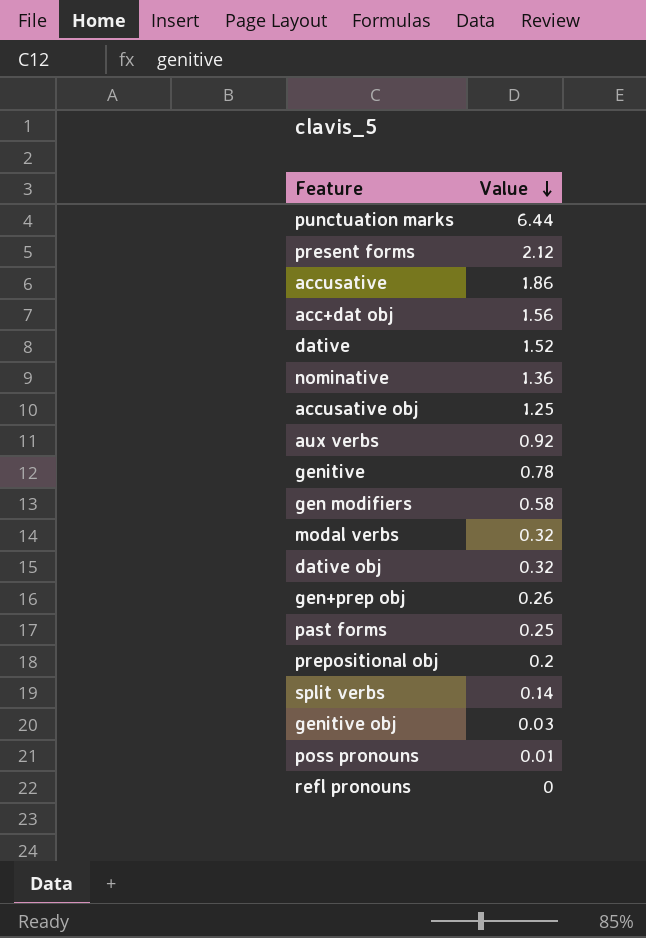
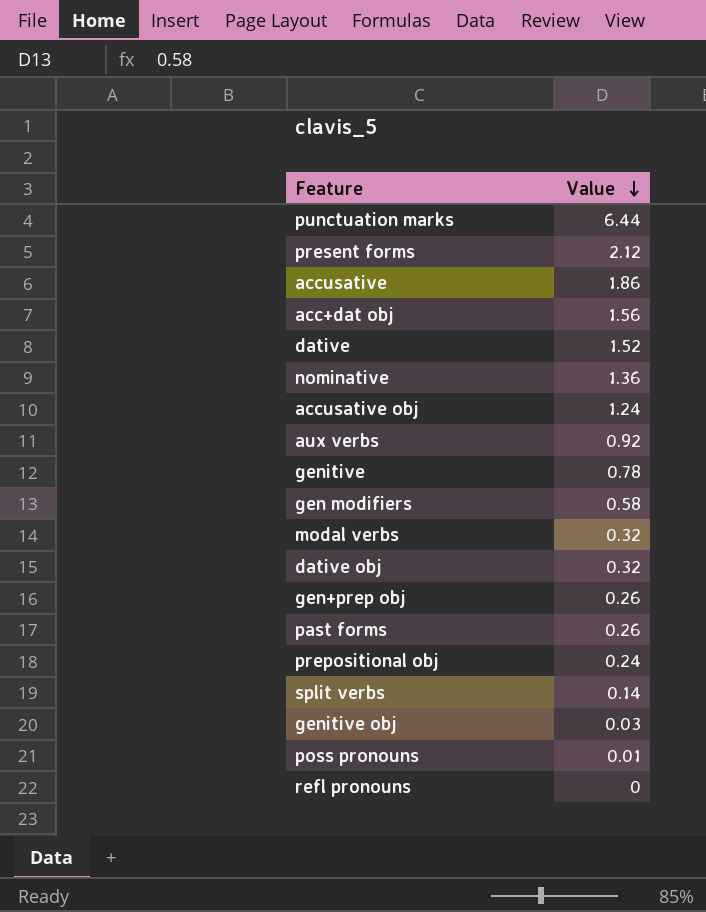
accusative obj | Value: 1.25 -> 1.24
past forms | Value: 0.25 -> 0.26
prepositional obj | Value: 0.2 -> 0.24

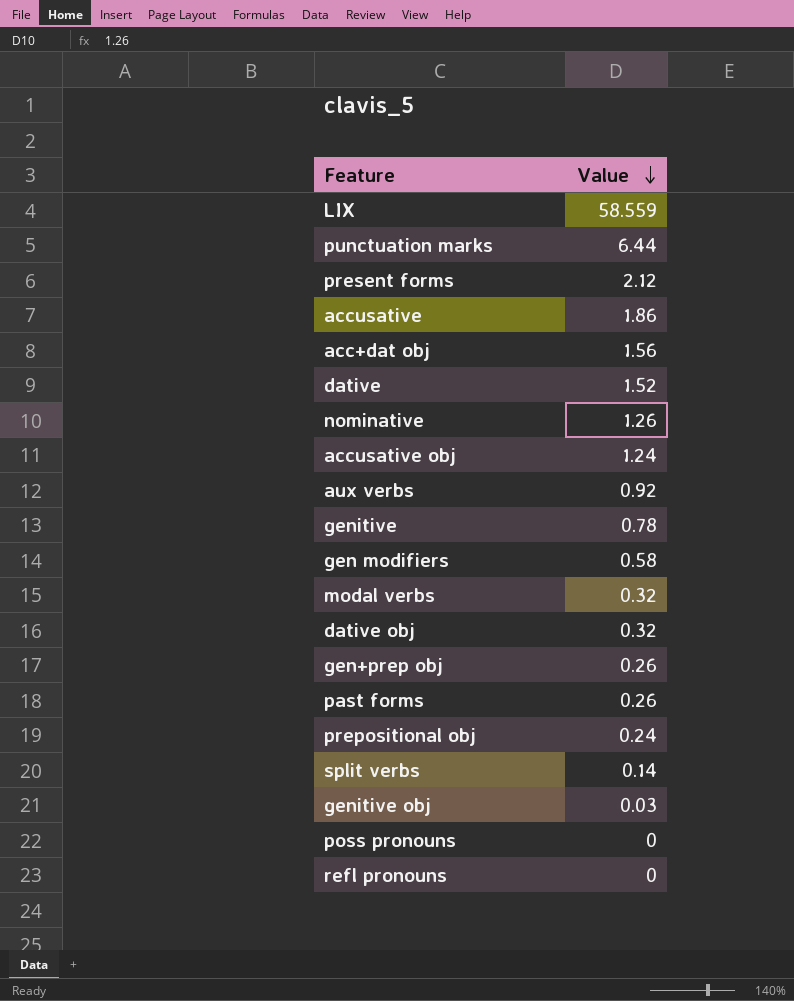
row LIX: none -> 58.559
nominative | Value: 1.36 -> 1.26
poss pronouns | Value: 0.01 -> 0

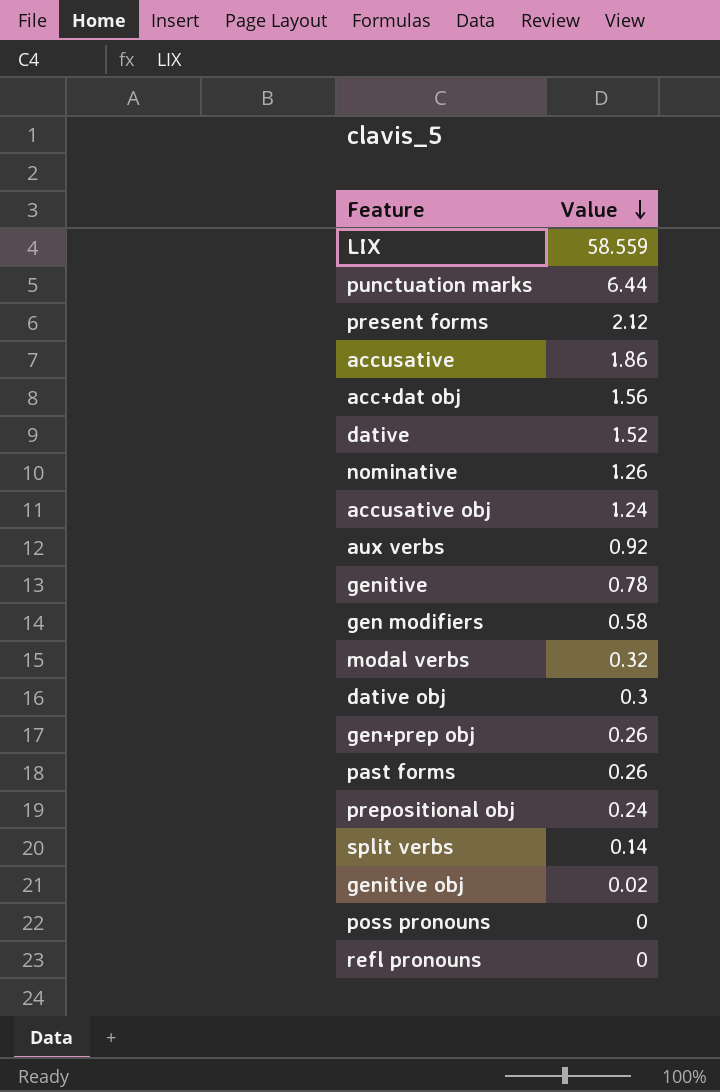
dative obj | Value: 0.32 -> 0.3
genitive obj | Value: 0.03 -> 0.02

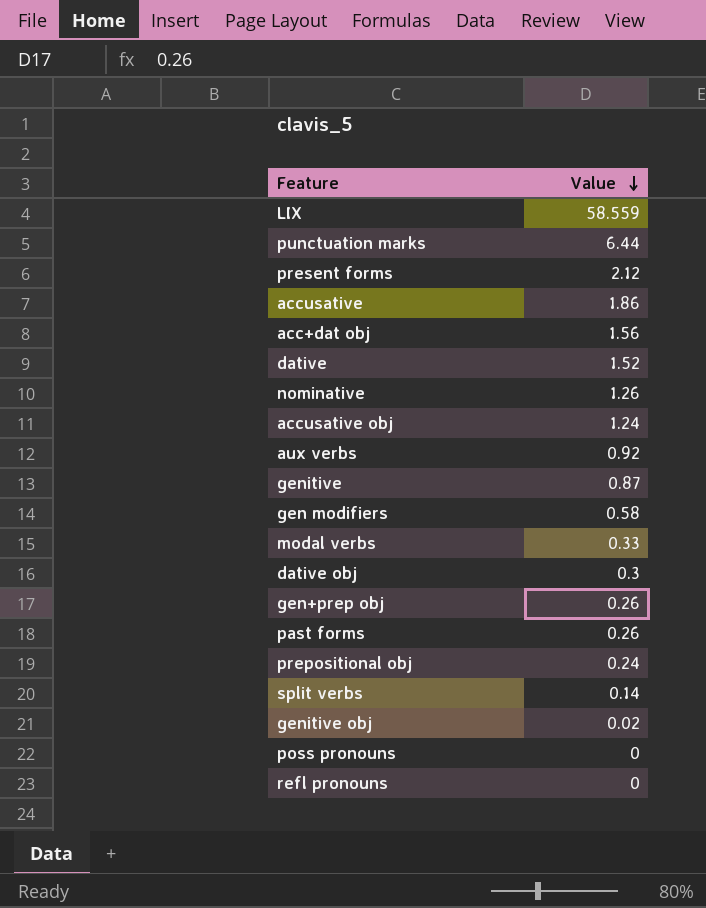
genitive | Value: 0.78 -> 0.87
modal verbs | Value: 0.32 -> 0.33

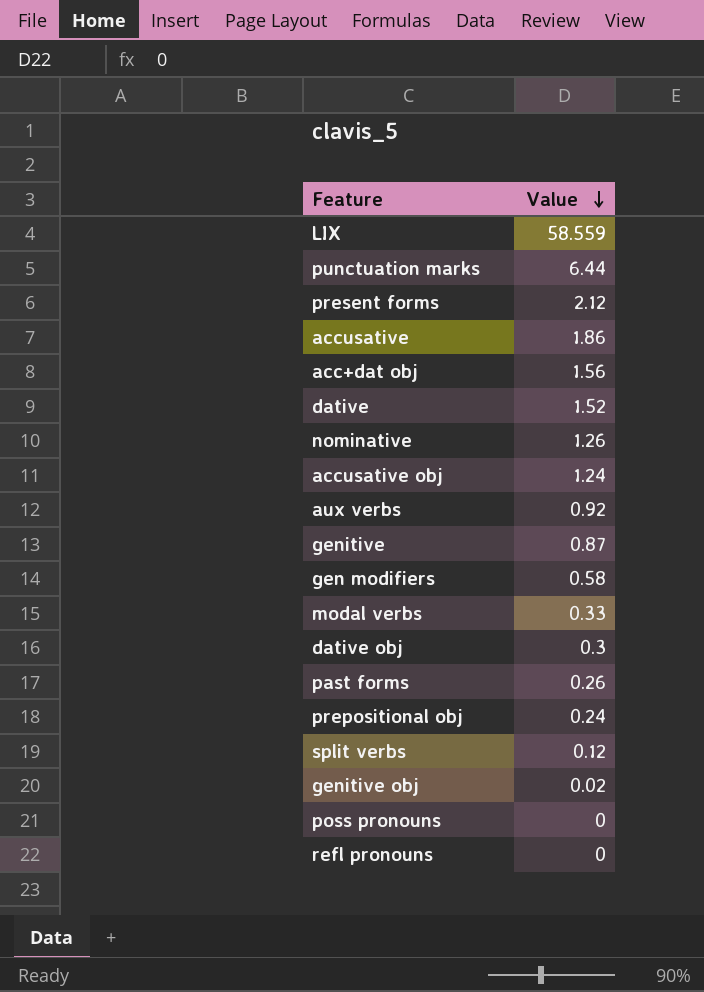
row gen+prep obj: 0.26 -> none
split verbs | Value: 0.14 -> 0.12

